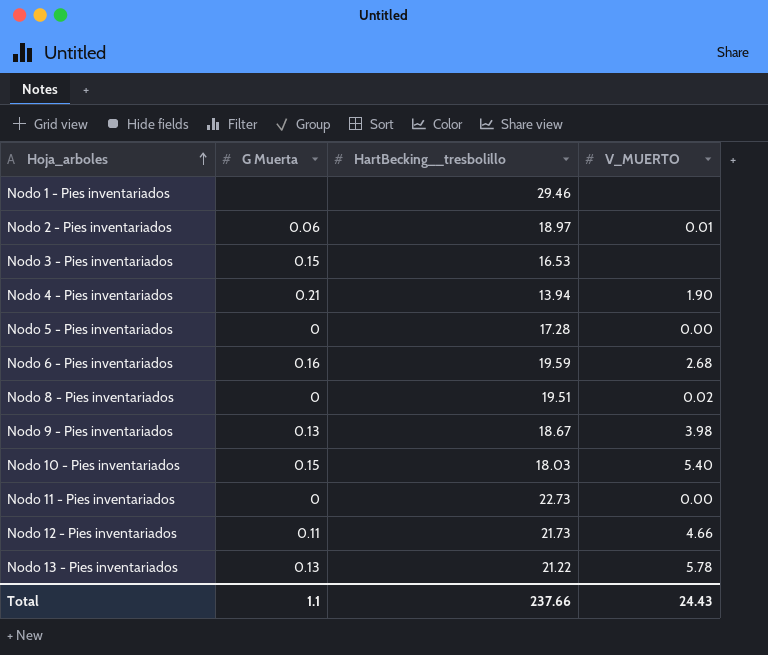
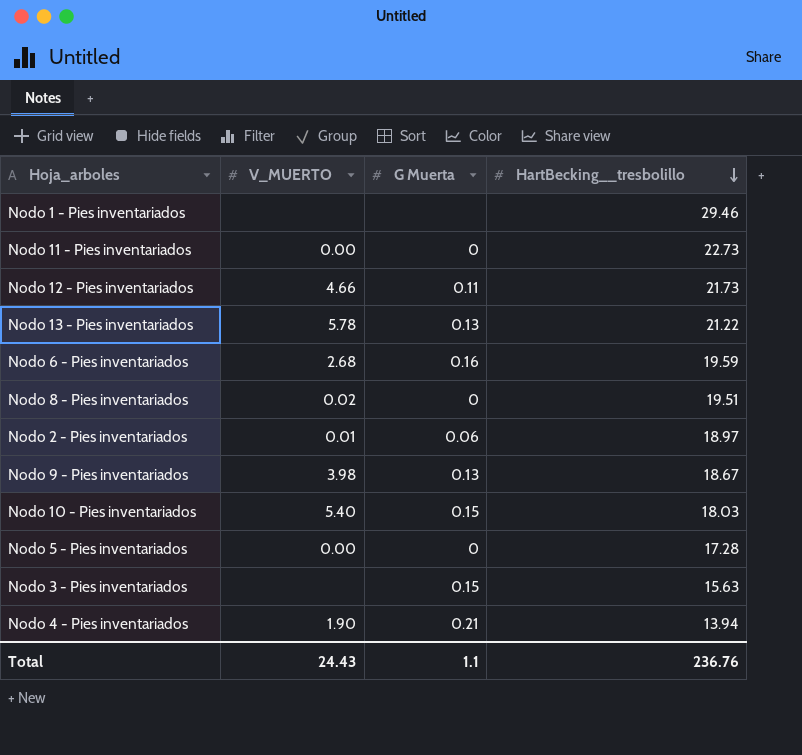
row order: Hoja_arboles ascending -> HartBecking__tresbolillo descending
column V_MUERTO | position: 4 -> 2
Nodo 3 - Pies inventariados | HartBecking__tresbolillo: 16.53 -> 15.63
Total | HartBecking__tresbolillo: 237.66 -> 236.76

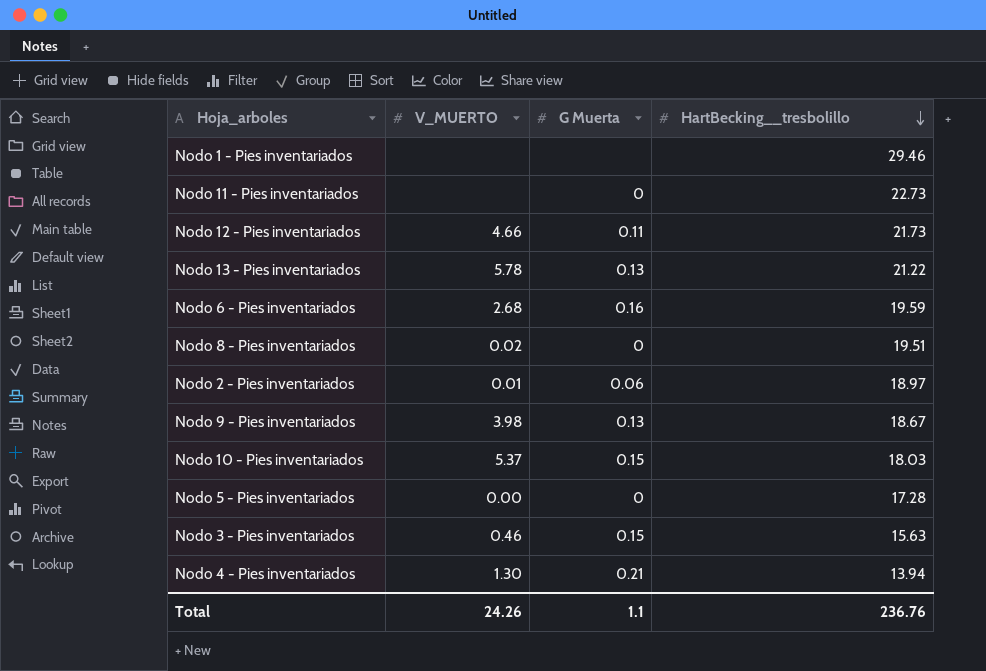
Nodo 11 - Pies inventariados | V_MUERTO: 0.00 -> none
Nodo 10 - Pies inventariados | V_MUERTO: 5.40 -> 5.37
Nodo 3 - Pies inventariados | V_MUERTO: none -> 0.46
Nodo 4 - Pies inventariados | V_MUERTO: 1.90 -> 1.30
Total | V_MUERTO: 24.43 -> 24.26

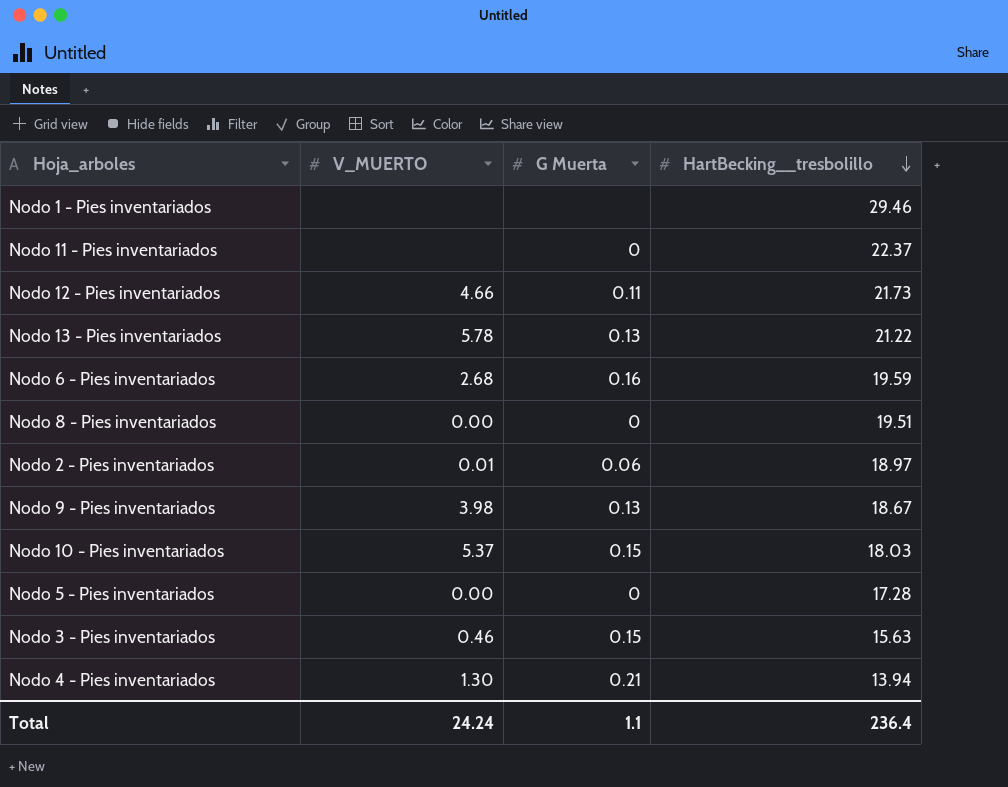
Nodo 11 - Pies inventariados | HartBecking__tresbolillo: 22.73 -> 22.37
Nodo 8 - Pies inventariados | V_MUERTO: 0.02 -> 0.00
Total | V_MUERTO: 24.26 -> 24.24
Total | HartBecking__tresbolillo: 236.76 -> 236.4

